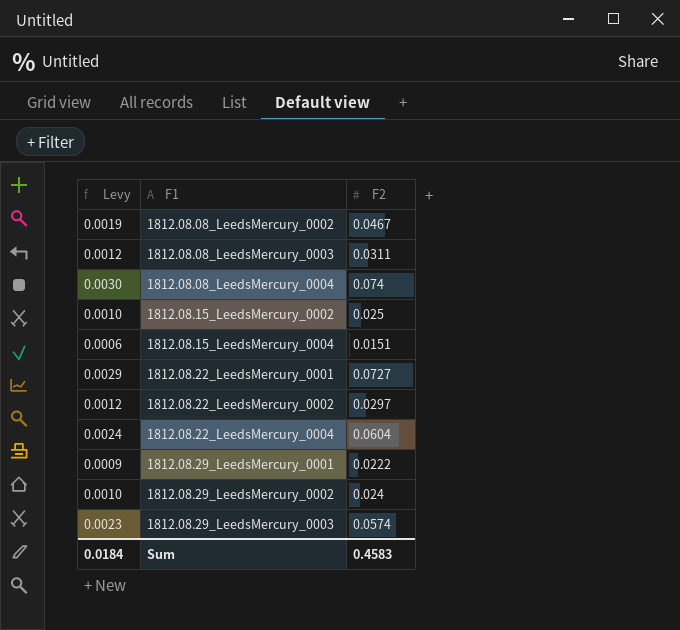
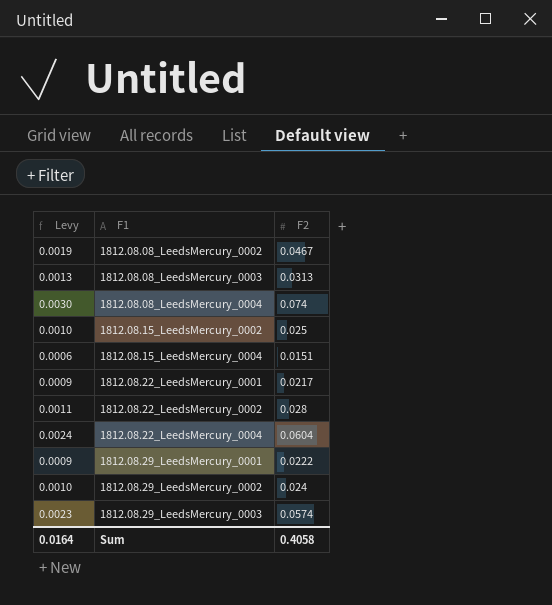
1812.08.08_LeedsMercury_0003 | Levy: 0.0012 -> 0.0013
1812.08.08_LeedsMercury_0003 | F2: 0.0311 -> 0.0313
1812.08.22_LeedsMercury_0001 | Levy: 0.0029 -> 0.0009
1812.08.22_LeedsMercury_0001 | F2: 0.0727 -> 0.0217
1812.08.22_LeedsMercury_0002 | Levy: 0.0012 -> 0.0011
1812.08.22_LeedsMercury_0002 | F2: 0.0297 -> 0.028
Sum | Levy: 0.0184 -> 0.0164
Sum | F2: 0.4583 -> 0.4058

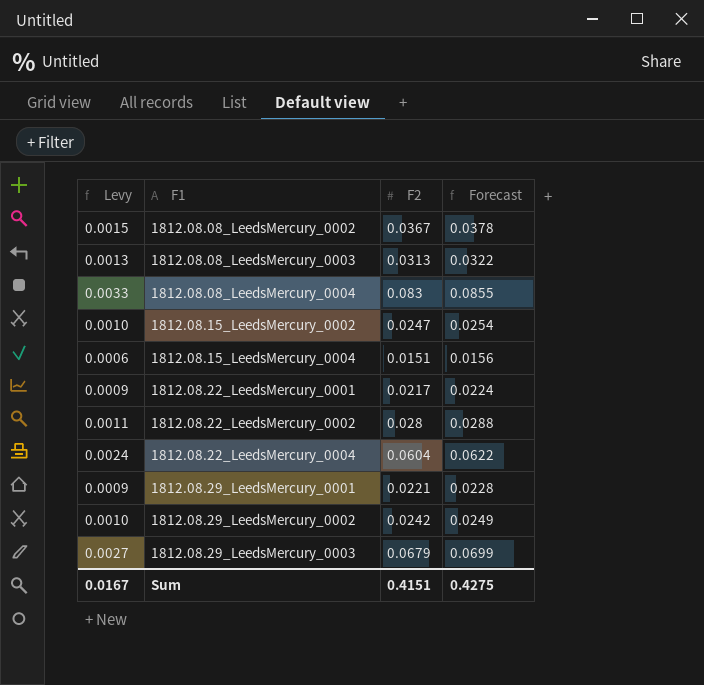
column Forecast | formula: none -> [F2] * 1.03
1812.08.08_LeedsMercury_0002 | Levy: 0.0019 -> 0.0015
1812.08.08_LeedsMercury_0002 | F2: 0.0467 -> 0.0367
1812.08.08_LeedsMercury_0004 | Levy: 0.0030 -> 0.0033
1812.08.08_LeedsMercury_0004 | F2: 0.074 -> 0.083
1812.08.15_LeedsMercury_0002 | F2: 0.025 -> 0.0247
1812.08.29_LeedsMercury_0001 | F2: 0.0222 -> 0.0221
1812.08.29_LeedsMercury_0002 | F2: 0.024 -> 0.0242
1812.08.29_LeedsMercury_0003 | Levy: 0.0023 -> 0.0027
1812.08.29_LeedsMercury_0003 | F2: 0.0574 -> 0.0679
Sum | Levy: 0.0164 -> 0.0167
Sum | F2: 0.4058 -> 0.4151

